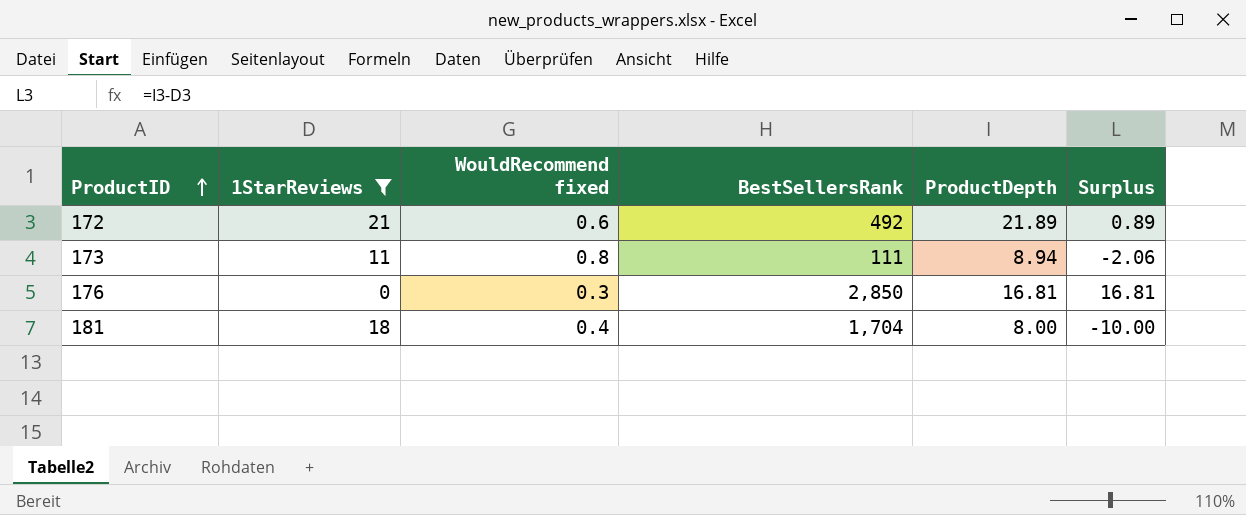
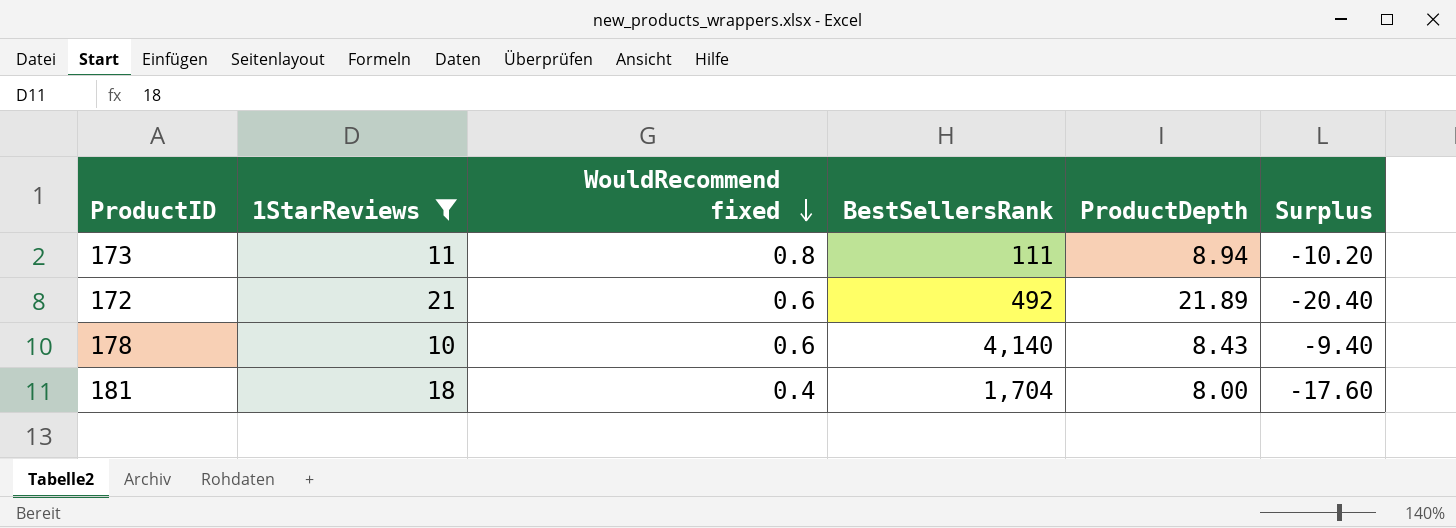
row order: ProductID ascending -> WouldRecommend fixed descending
column Surplus | formula: [ProductDepth] - [1StarReviews] -> [WouldRecommend fixed] - [1StarReviews]
row 176: 0 | 0.3 | 2,850 | 16.81 | 16.81 -> none
row 178: none -> 10 | 0.6 | 4,140 | 8.43 | -9.40

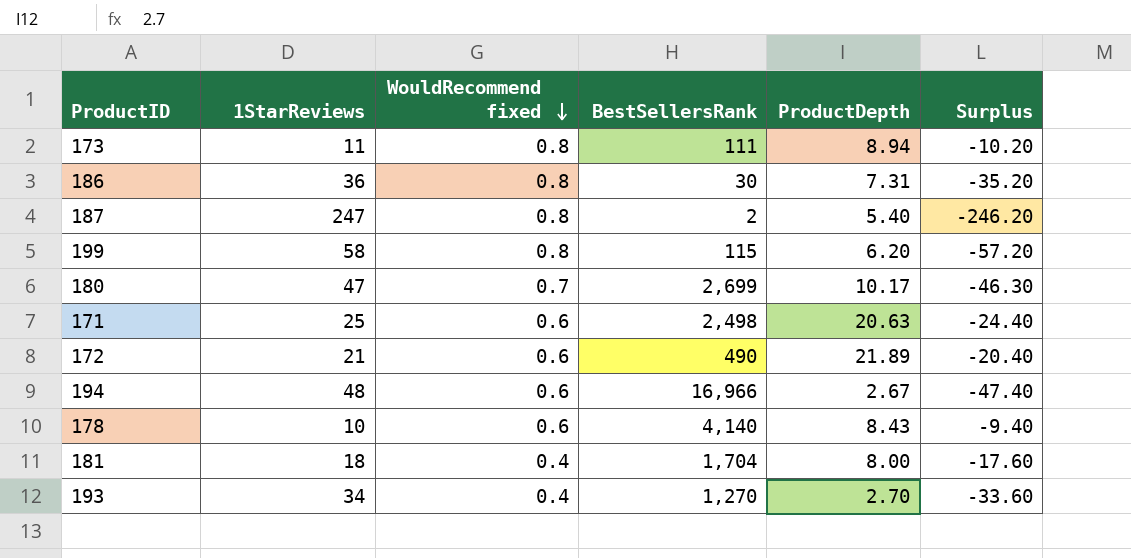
filter: 1StarReviews <= 21 -> none
172 | BestSellersRank: 492 -> 490

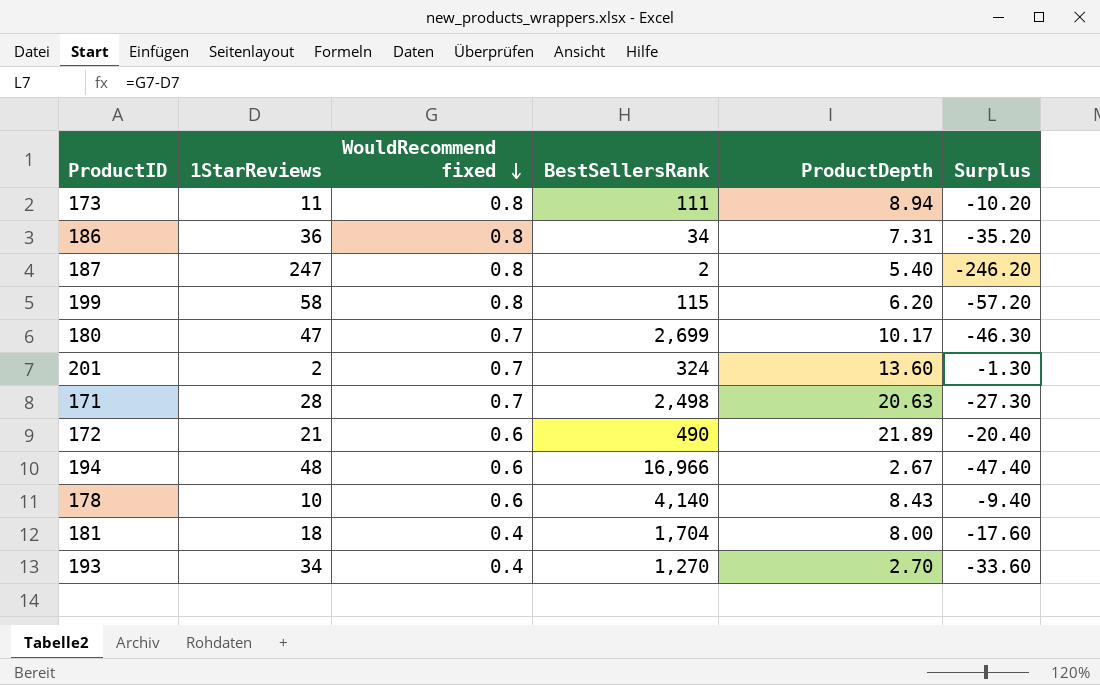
186 | BestSellersRank: 30 -> 34
row 201: none -> 2 | 0.7 | 324 | 13.60 | -1.30
171 | 1StarReviews: 25 -> 28
171 | WouldRecommend fixed: 0.6 -> 0.7
171 | Surplus: -24.40 -> -27.30

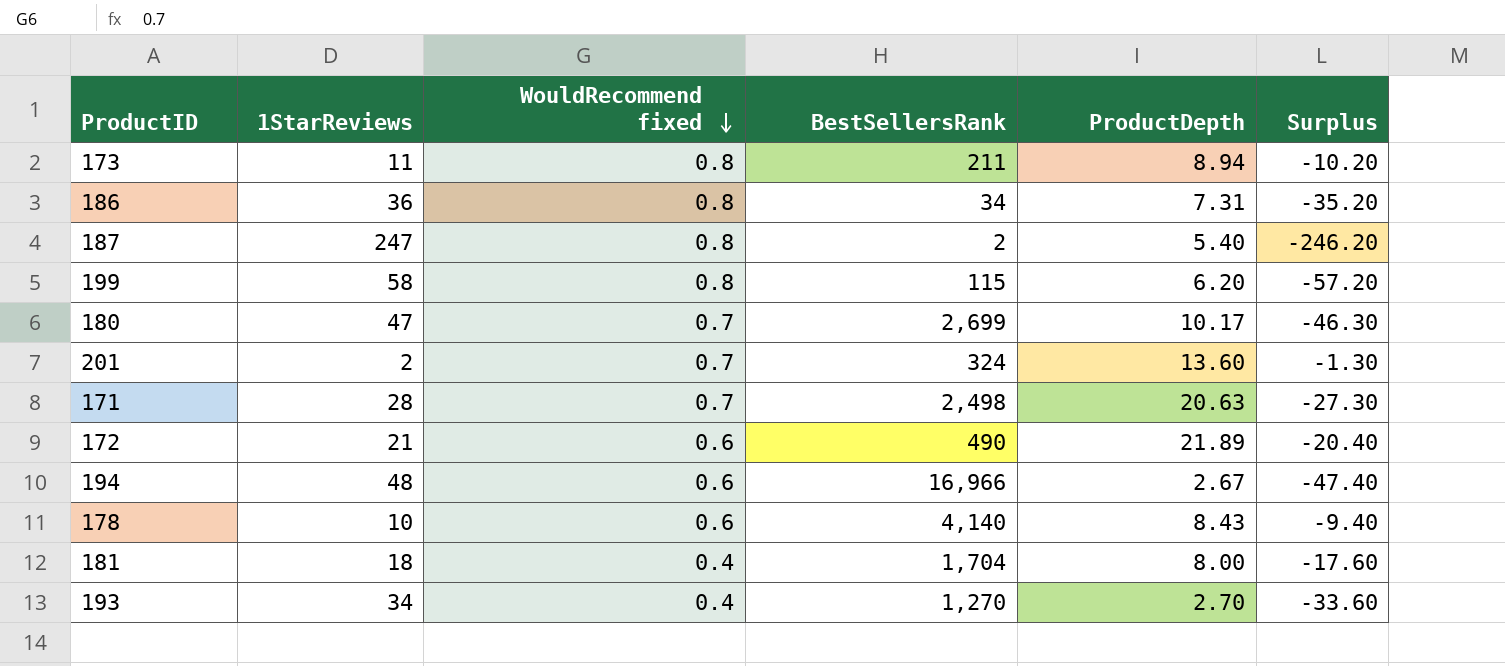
173 | BestSellersRank: 111 -> 211

